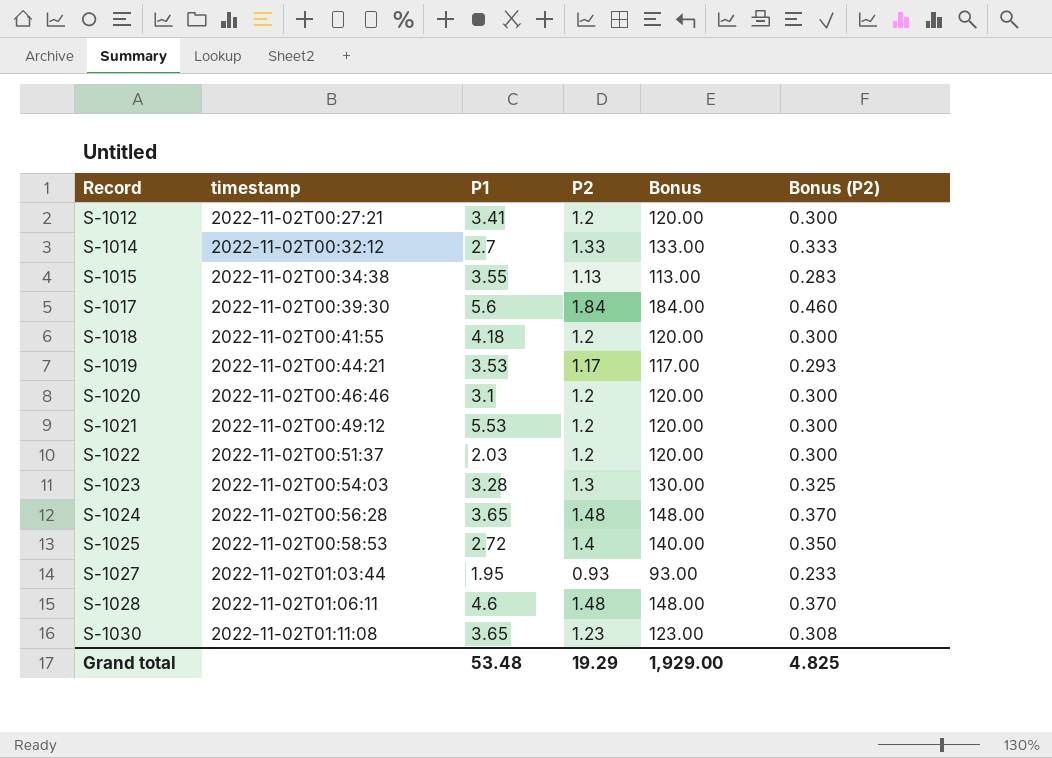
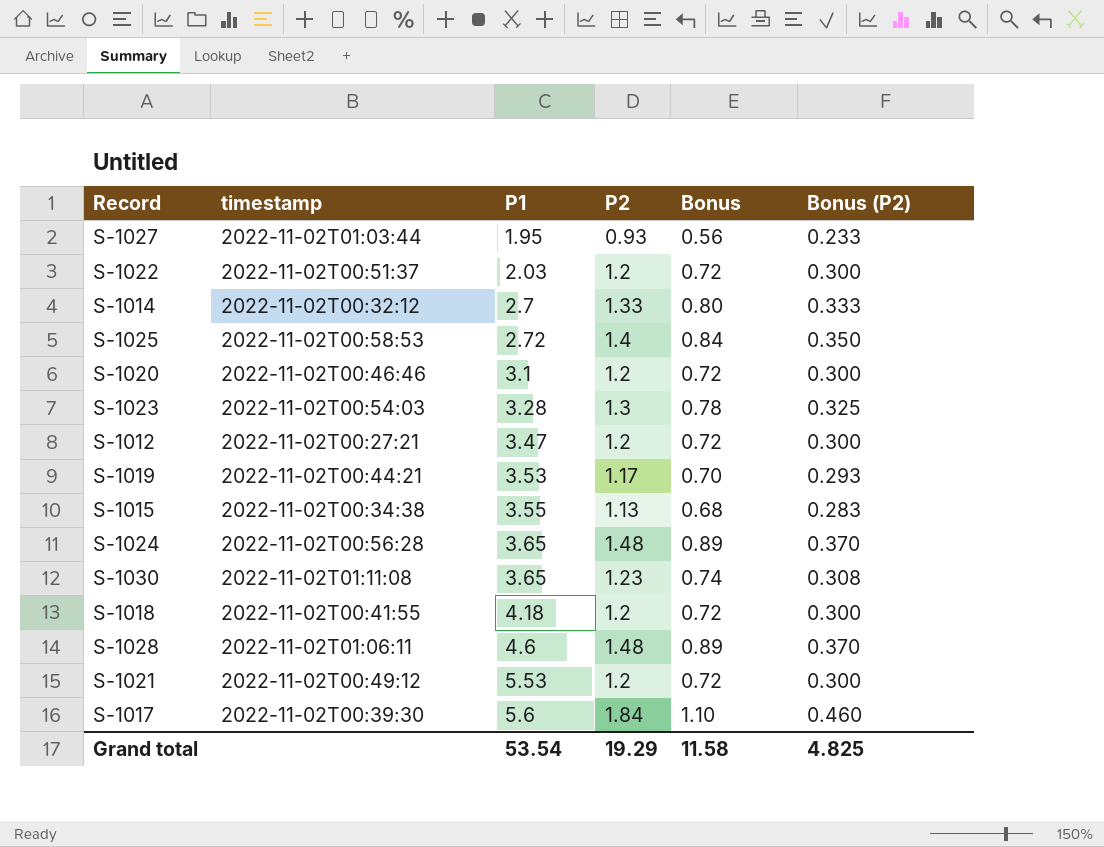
row order: Record ascending -> P1 ascending
column Bonus | formula: [P2] * 100 -> [P2] * 0.6
S-1012 | P1: 3.41 -> 3.47
Grand total | P1: 53.48 -> 53.54
Grand total | Bonus: 1,929.00 -> 11.58

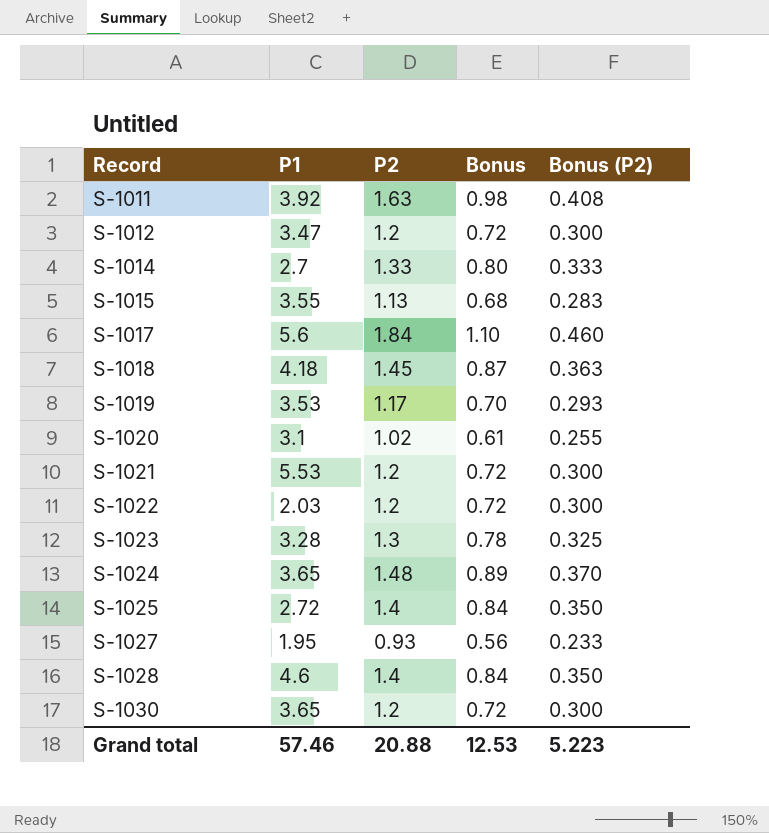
row order: P1 ascending -> Record ascending
column timestamp | position: 2 -> none
row S-1011: none -> 3.92 | 1.63 | 0.98 | 0.408
S-1018 | P2: 1.2 -> 1.45
S-1018 | Bonus: 0.72 -> 0.87
S-1018 | Bonus (P2): 0.300 -> 0.363
S-1020 | P2: 1.2 -> 1.02
S-1020 | Bonus: 0.72 -> 0.61
S-1020 | Bonus (P2): 0.300 -> 0.255
S-1028 | P2: 1.48 -> 1.4
S-1028 | Bonus: 0.89 -> 0.84
S-1028 | Bonus (P2): 0.370 -> 0.350
S-1030 | P2: 1.23 -> 1.2
S-1030 | Bonus: 0.74 -> 0.72
S-1030 | Bonus (P2): 0.308 -> 0.300
Grand total | P1: 53.54 -> 57.46
Grand total | P2: 19.29 -> 20.88
Grand total | Bonus: 11.58 -> 12.53
Grand total | Bonus (P2): 4.825 -> 5.223

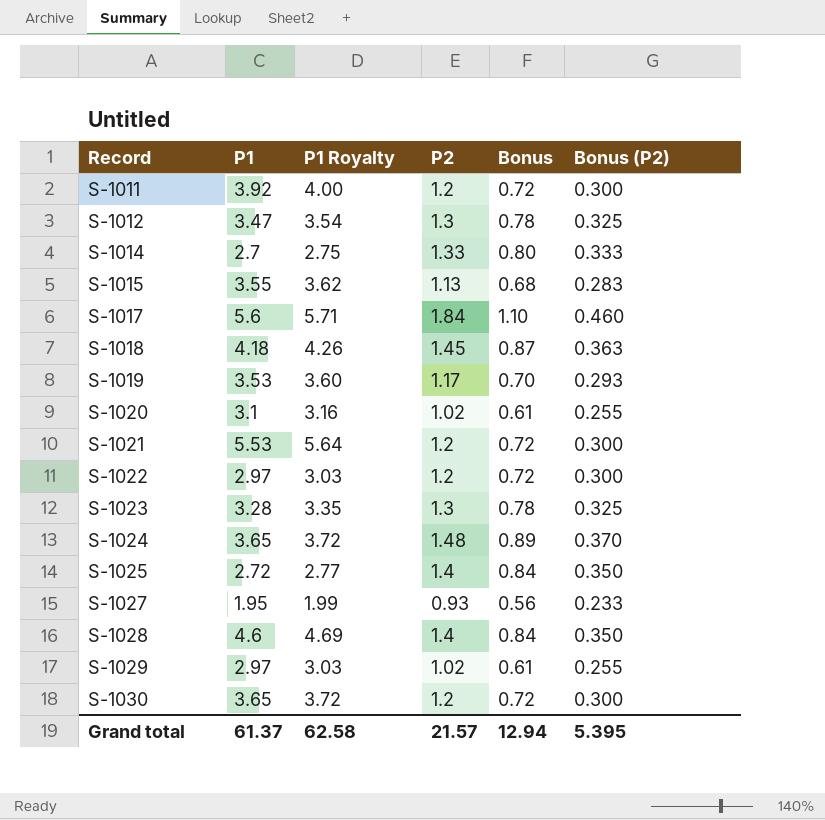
column P1 Royalty | formula: none -> [P1] * 1.02
S-1011 | P2: 1.63 -> 1.2
S-1011 | Bonus: 0.98 -> 0.72
S-1011 | Bonus (P2): 0.408 -> 0.300
S-1012 | P2: 1.2 -> 1.3
S-1012 | Bonus: 0.72 -> 0.78
S-1012 | Bonus (P2): 0.300 -> 0.325
S-1022 | P1: 2.03 -> 2.97
row S-1029: none -> 2.97 | 3.03 | 1.02 | 0.61 | 0.255
Grand total | P1: 57.46 -> 61.37
Grand total | P2: 20.88 -> 21.57
Grand total | Bonus: 12.53 -> 12.94
Grand total | Bonus (P2): 5.223 -> 5.395

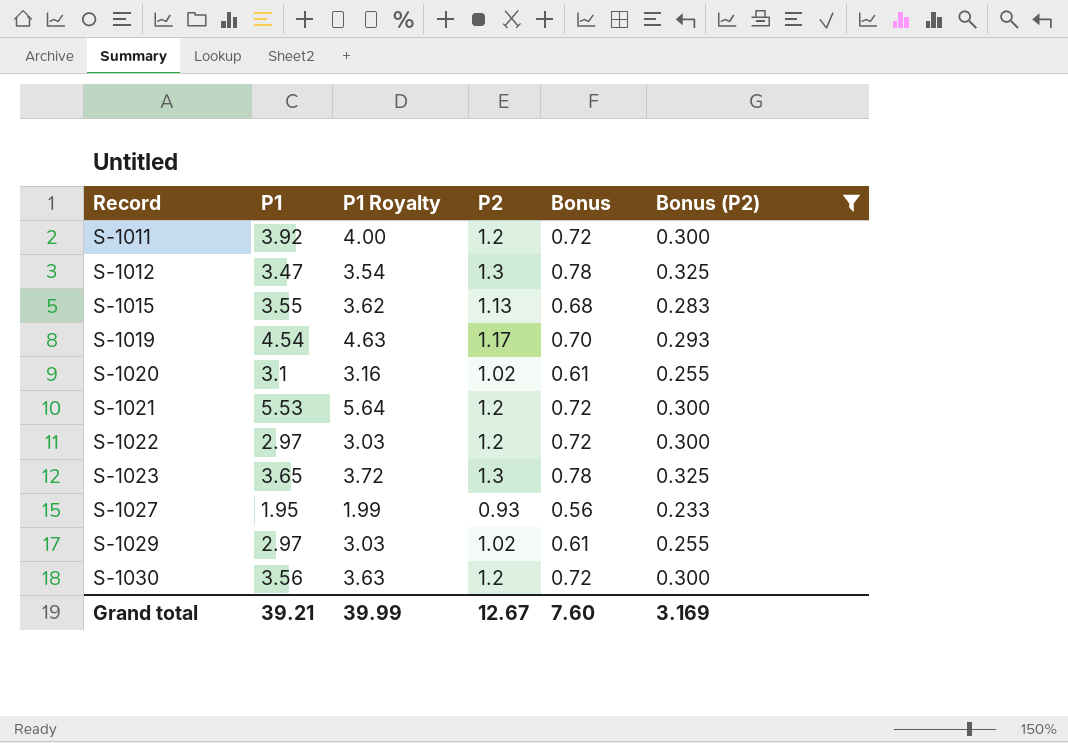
filter: none -> Bonus (P2) <= 0.325
S-1019 | P1: 3.53 -> 4.54
S-1019 | P1 Royalty: 3.60 -> 4.63
S-1023 | P1: 3.28 -> 3.65
S-1023 | P1 Royalty: 3.35 -> 3.72
S-1030 | P1: 3.65 -> 3.56
S-1030 | P1 Royalty: 3.72 -> 3.63
Grand total | P1: 61.37 -> 39.21
Grand total | P1 Royalty: 62.58 -> 39.99
Grand total | P2: 21.57 -> 12.67
Grand total | Bonus: 12.94 -> 7.60
Grand total | Bonus (P2): 5.395 -> 3.169

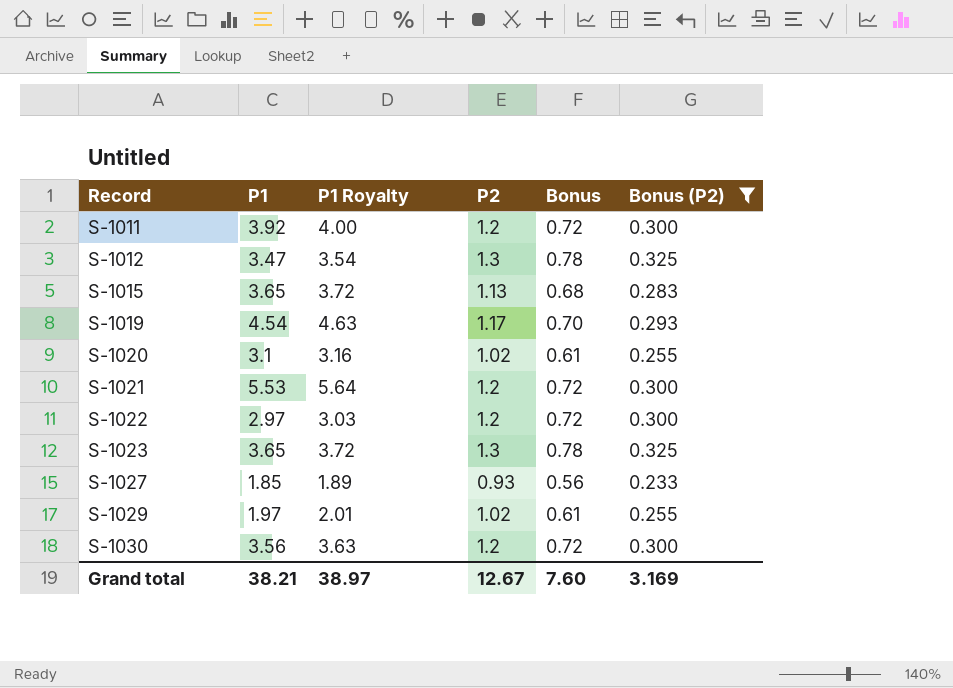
S-1015 | P1: 3.55 -> 3.65
S-1015 | P1 Royalty: 3.62 -> 3.72
S-1027 | P1: 1.95 -> 1.85
S-1027 | P1 Royalty: 1.99 -> 1.89
S-1029 | P1: 2.97 -> 1.97
S-1029 | P1 Royalty: 3.03 -> 2.01
Grand total | P1: 39.21 -> 38.21
Grand total | P1 Royalty: 39.99 -> 38.97

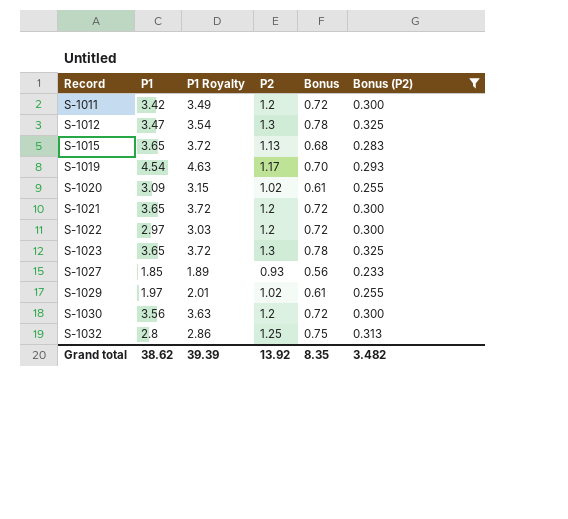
S-1011 | P1: 3.92 -> 3.42
S-1011 | P1 Royalty: 4.00 -> 3.49
S-1020 | P1: 3.1 -> 3.09
S-1020 | P1 Royalty: 3.16 -> 3.15
S-1021 | P1: 5.53 -> 3.65
S-1021 | P1 Royalty: 5.64 -> 3.72
row S-1032: none -> 2.8 | 2.86 | 1.25 | 0.75 | 0.313
Grand total | P1: 38.21 -> 38.62
Grand total | P1 Royalty: 38.97 -> 39.39
Grand total | P2: 12.67 -> 13.92
Grand total | Bonus: 7.60 -> 8.35
Grand total | Bonus (P2): 3.169 -> 3.482

